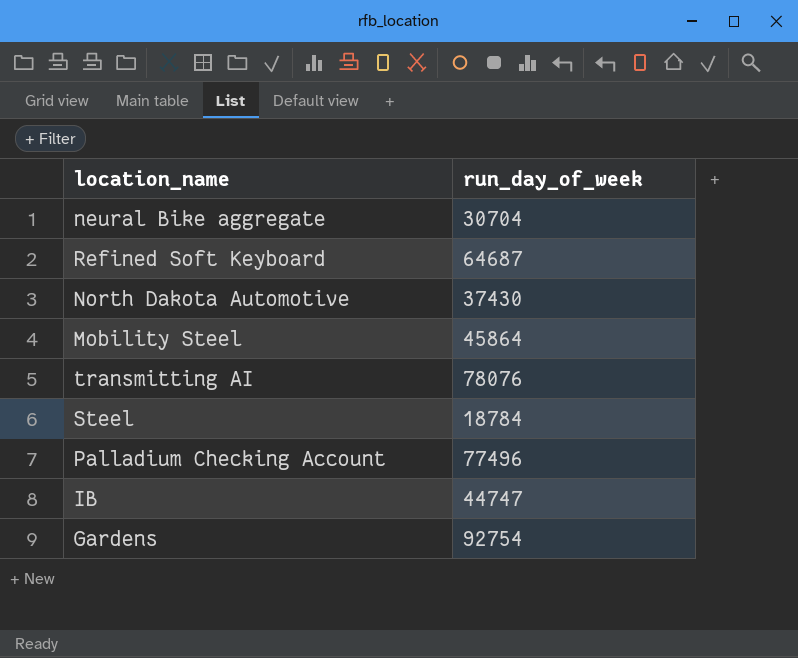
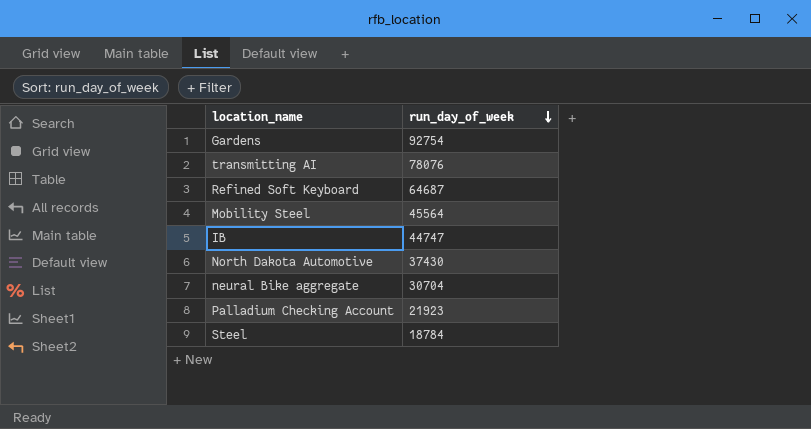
row order: none -> run_day_of_week descending
Mobility Steel | run_day_of_week: 45864 -> 45564
Palladium Checking Account | run_day_of_week: 77496 -> 21923

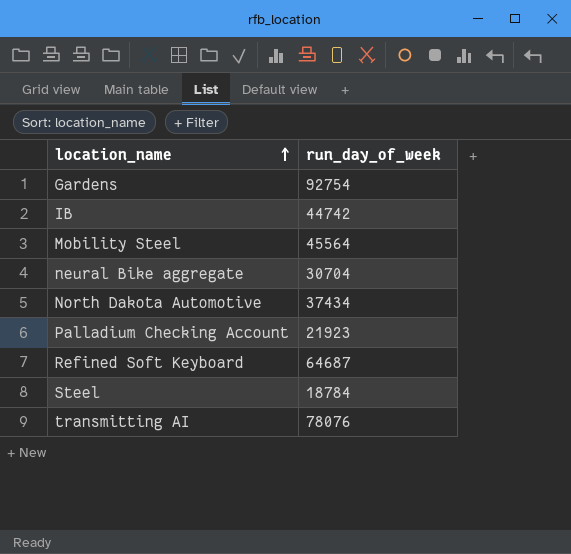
row order: run_day_of_week descending -> location_name ascending
IB | run_day_of_week: 44747 -> 44742
North Dakota Automotive | run_day_of_week: 37430 -> 37434

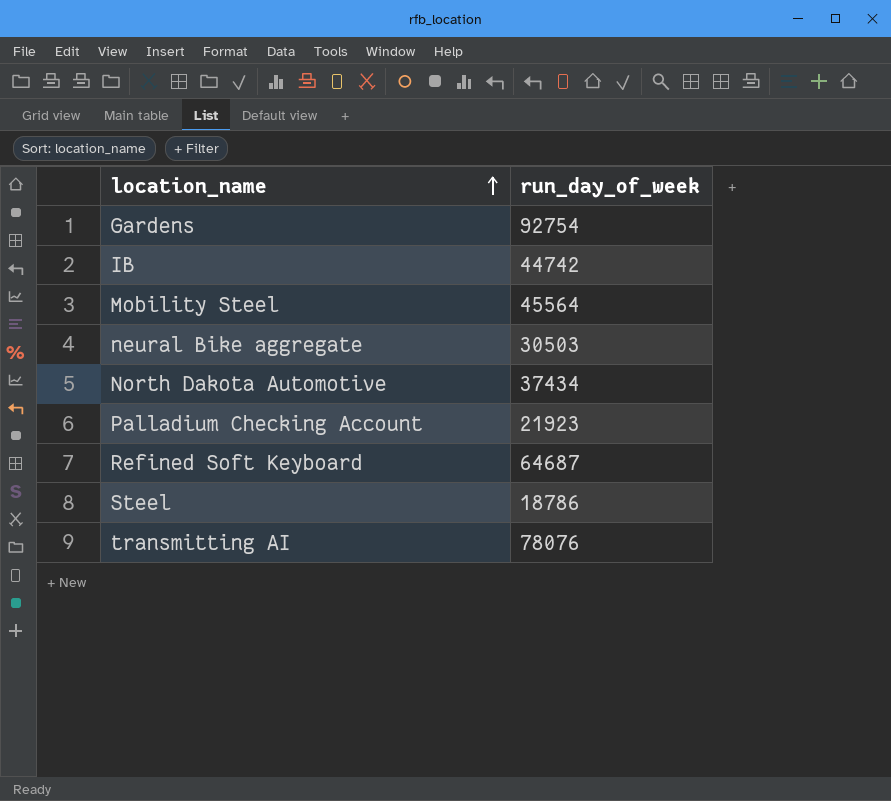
neural Bike aggregate | run_day_of_week: 30704 -> 30503
Steel | run_day_of_week: 18784 -> 18786

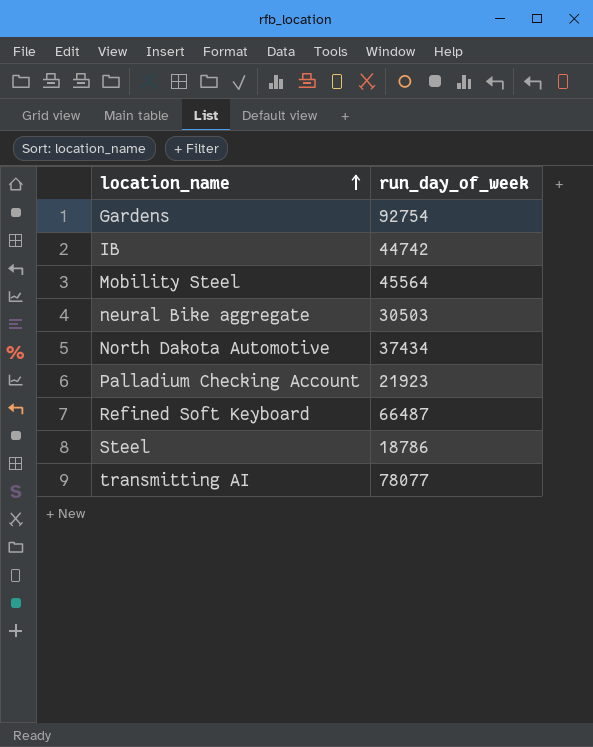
Refined Soft Keyboard | run_day_of_week: 64687 -> 66487
transmitting AI | run_day_of_week: 78076 -> 78077

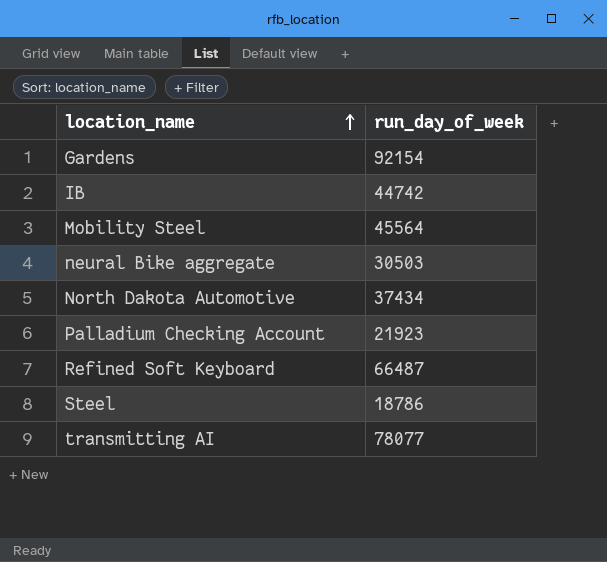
Gardens | run_day_of_week: 92754 -> 92154

